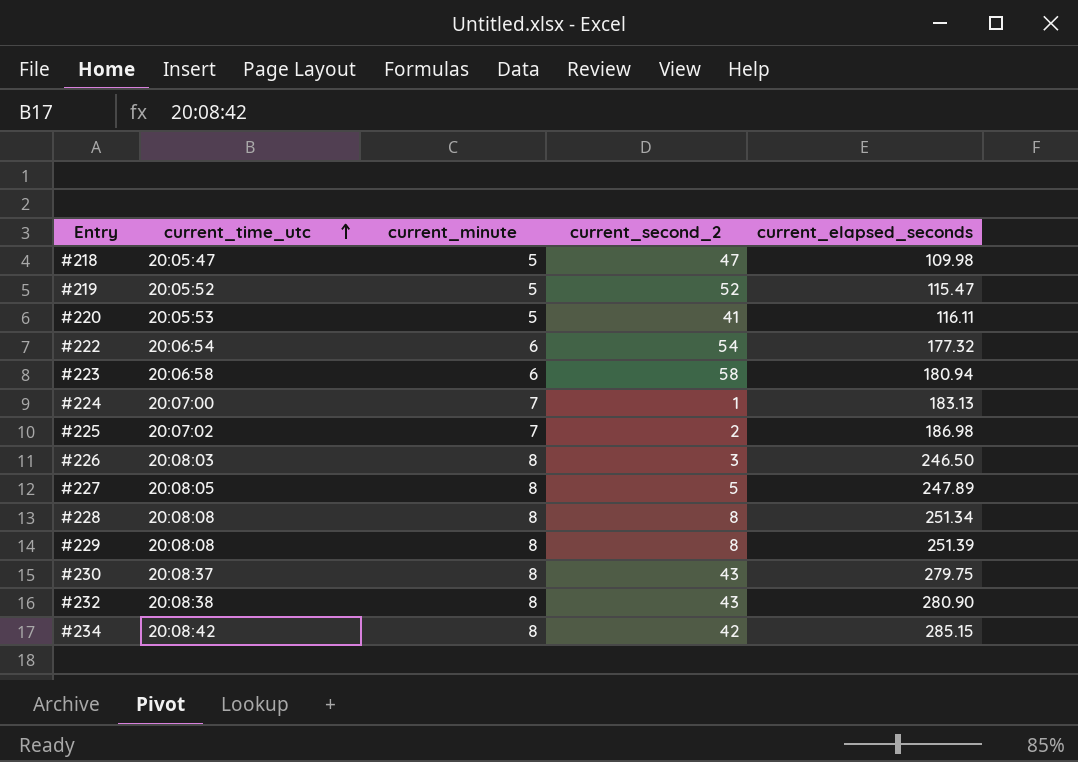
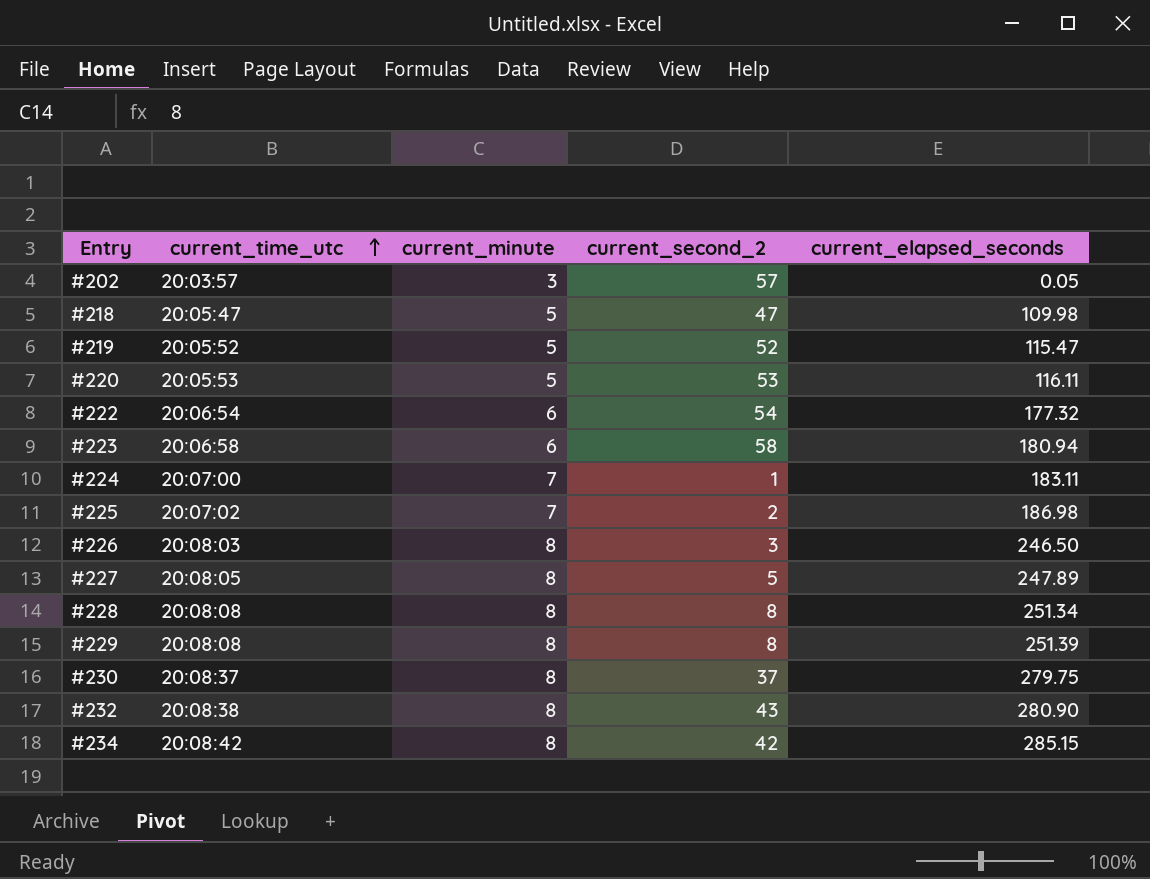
row #202: none -> 20:03:57 | 3 | 57 | 0.05
#220 | current_second_2: 41 -> 53
#224 | current_elapsed_seconds: 183.13 -> 183.11
#230 | current_second_2: 43 -> 37

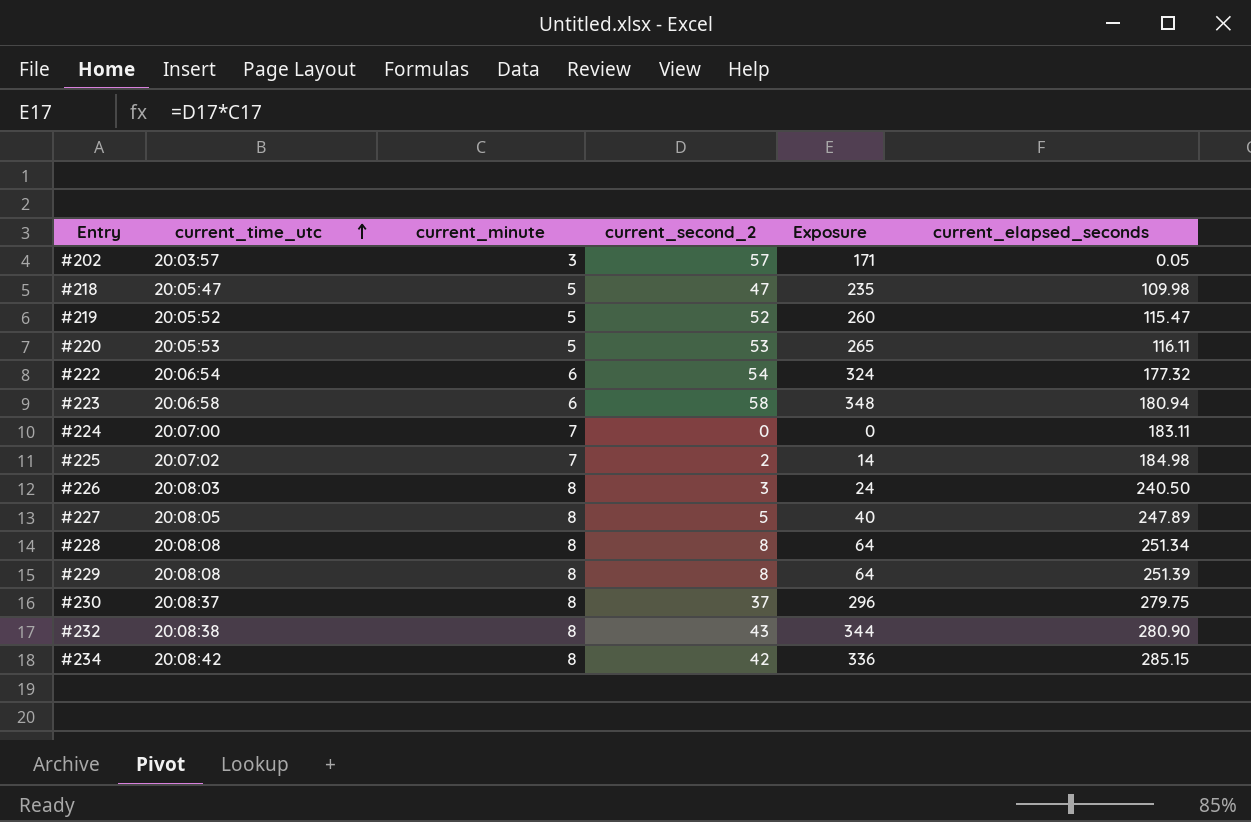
column Exposure | formula: none -> [current_minute] * [current_second_2]
#224 | current_second_2: 1 -> 0
#225 | current_elapsed_seconds: 186.98 -> 184.98
#226 | current_elapsed_seconds: 246.50 -> 240.50

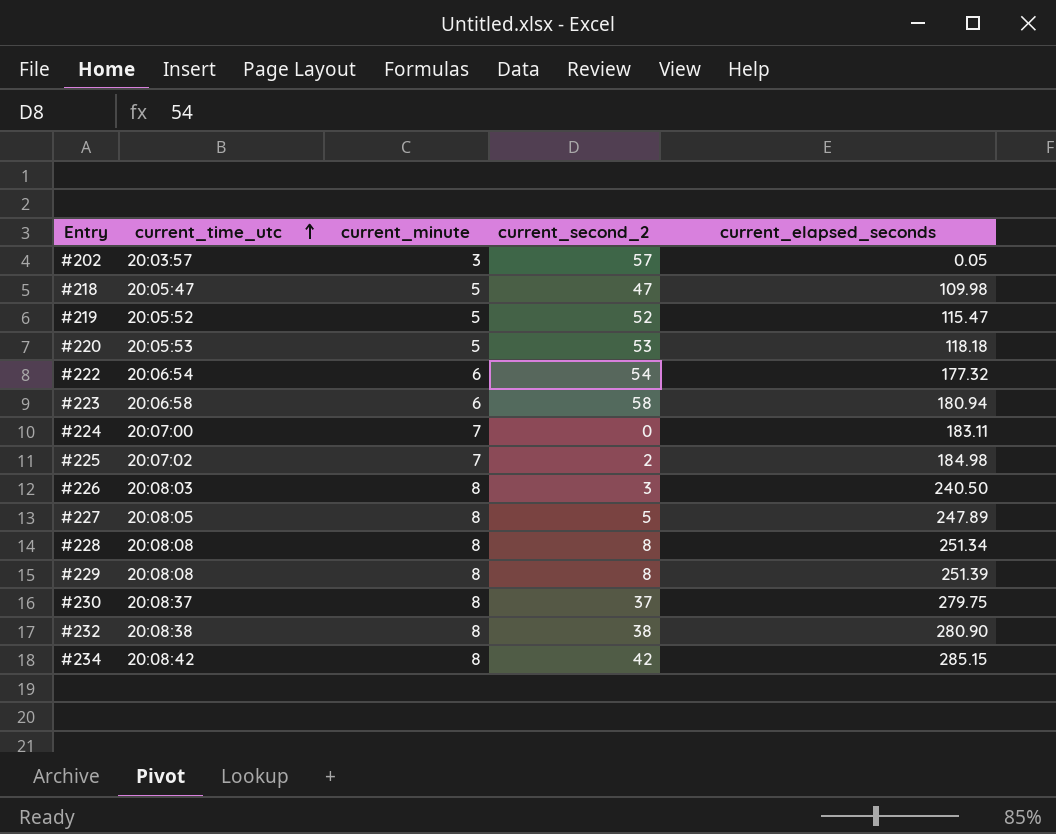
column Exposure | formula: [current_minute] * [current_second_2] -> none
#220 | current_elapsed_seconds: 116.11 -> 118.18
#232 | current_second_2: 43 -> 38

